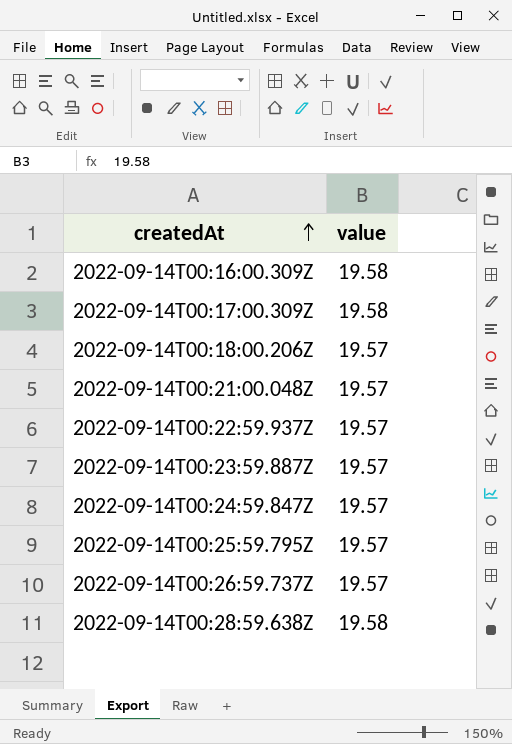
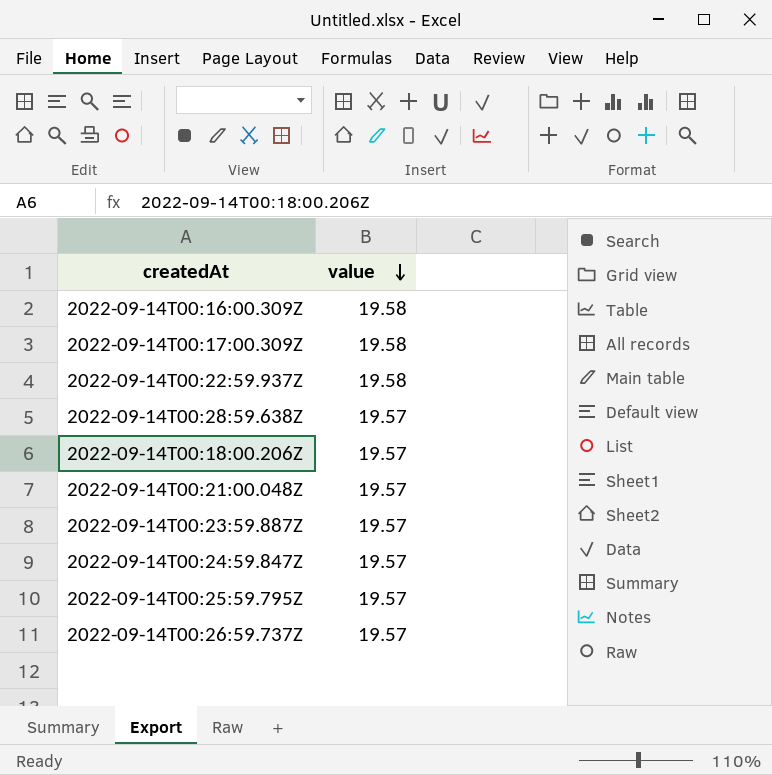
row order: createdAt ascending -> value descending
2022-09-14T00:22:59.937Z | value: 19.57 -> 19.58
2022-09-14T00:28:59.638Z | value: 19.58 -> 19.57

